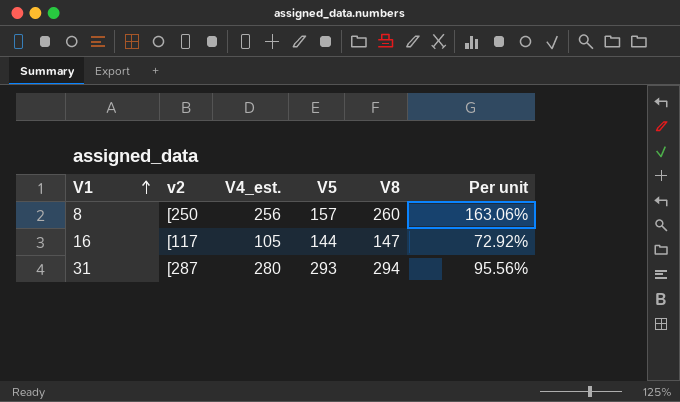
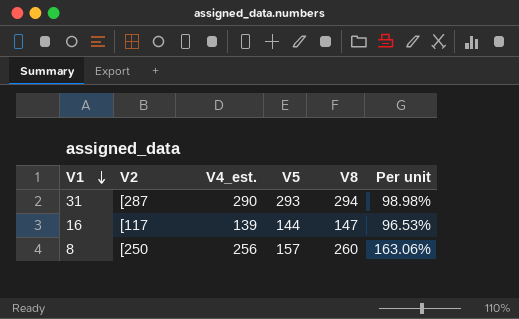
row order: V1 ascending -> V1 descending
column name: v2 -> V2
31 | V4_est.: 280 -> 290
31 | Per unit: 95.56% -> 98.98%
16 | V4_est.: 105 -> 139
16 | Per unit: 72.92% -> 96.53%

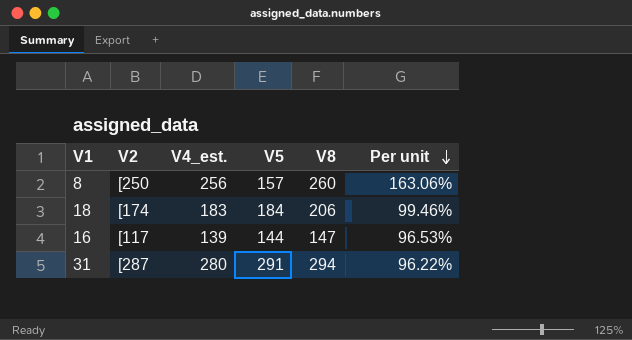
row order: V1 descending -> Per unit descending
row 18: none -> [174 | 183 | 184 | 206 | 99.46%
31 | V4_est.: 290 -> 280
31 | V5: 293 -> 291
31 | Per unit: 98.98% -> 96.22%

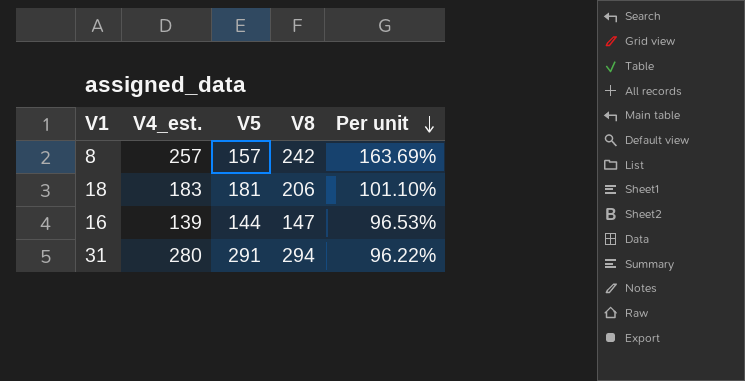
column V2 | position: 2 -> none
8 | V4_est.: 256 -> 257
8 | V8: 260 -> 242
8 | Per unit: 163.06% -> 163.69%
18 | V5: 184 -> 181
18 | Per unit: 99.46% -> 101.10%

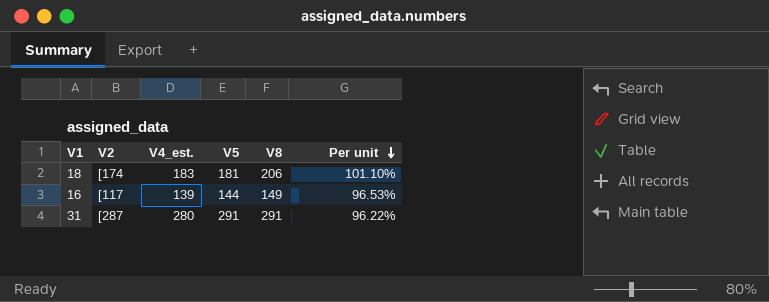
column V2 | position: none -> 2
row 8: 257 | 157 | 242 | 163.69% -> none
16 | V8: 147 -> 149
31 | V8: 294 -> 291

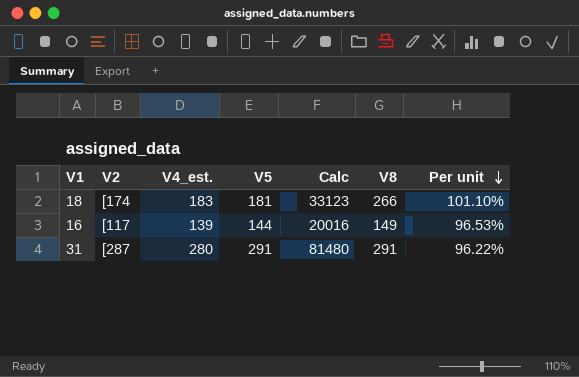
column Calc | formula: none -> [V4_est.] * [V5]
18 | V8: 206 -> 266

